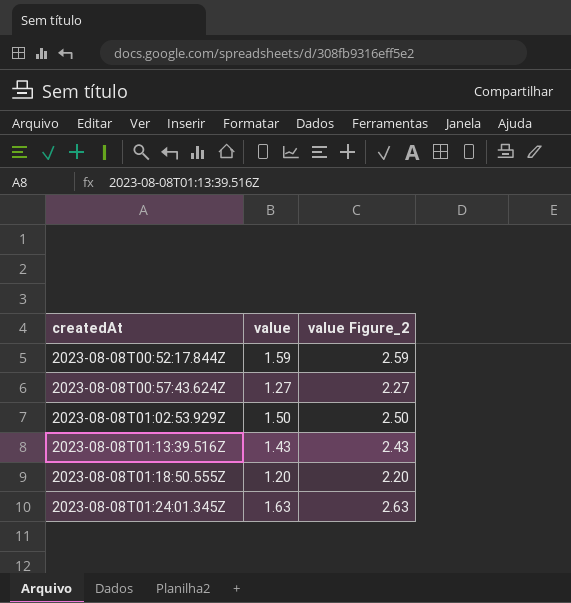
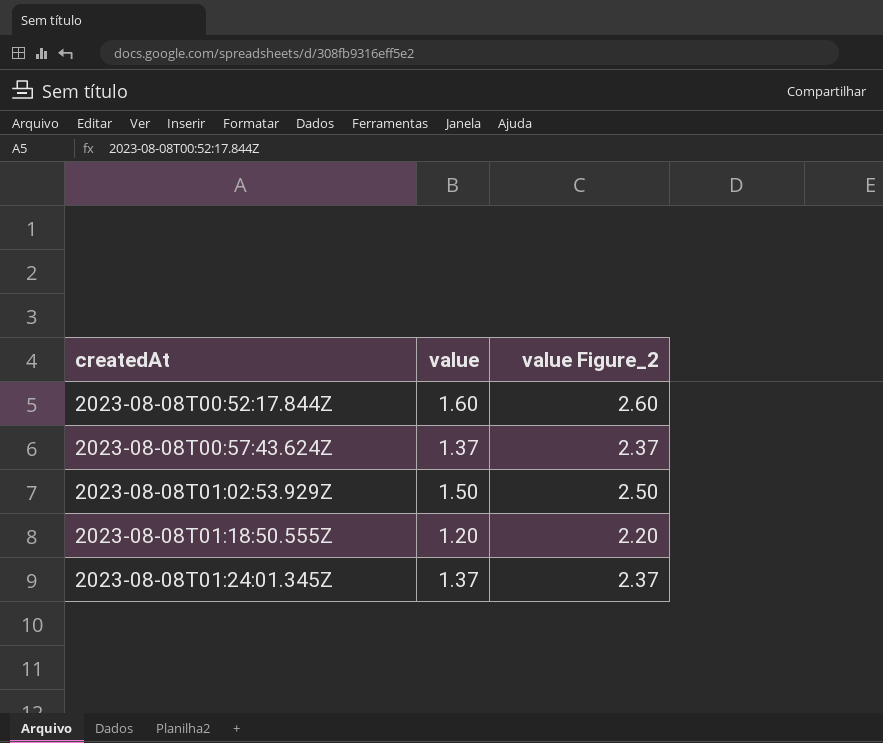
row 2023-08-08T01:13:39.516Z: 1.43 | 2.43 -> none
2023-08-08T00:52:17.844Z | value: 1.59 -> 1.60
2023-08-08T00:52:17.844Z | value Figure_2: 2.59 -> 2.60
2023-08-08T00:57:43.624Z | value: 1.27 -> 1.37
2023-08-08T00:57:43.624Z | value Figure_2: 2.27 -> 2.37
2023-08-08T01:24:01.345Z | value: 1.63 -> 1.37
2023-08-08T01:24:01.345Z | value Figure_2: 2.63 -> 2.37

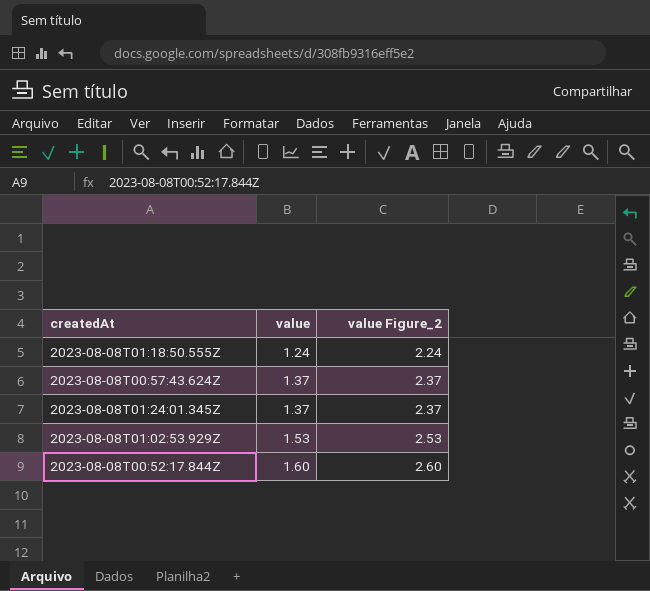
row order: createdAt ascending -> value ascending
2023-08-08T01:18:50.555Z | value: 1.20 -> 1.24
2023-08-08T01:18:50.555Z | value Figure_2: 2.20 -> 2.24
2023-08-08T01:02:53.929Z | value: 1.50 -> 1.53
2023-08-08T01:02:53.929Z | value Figure_2: 2.50 -> 2.53

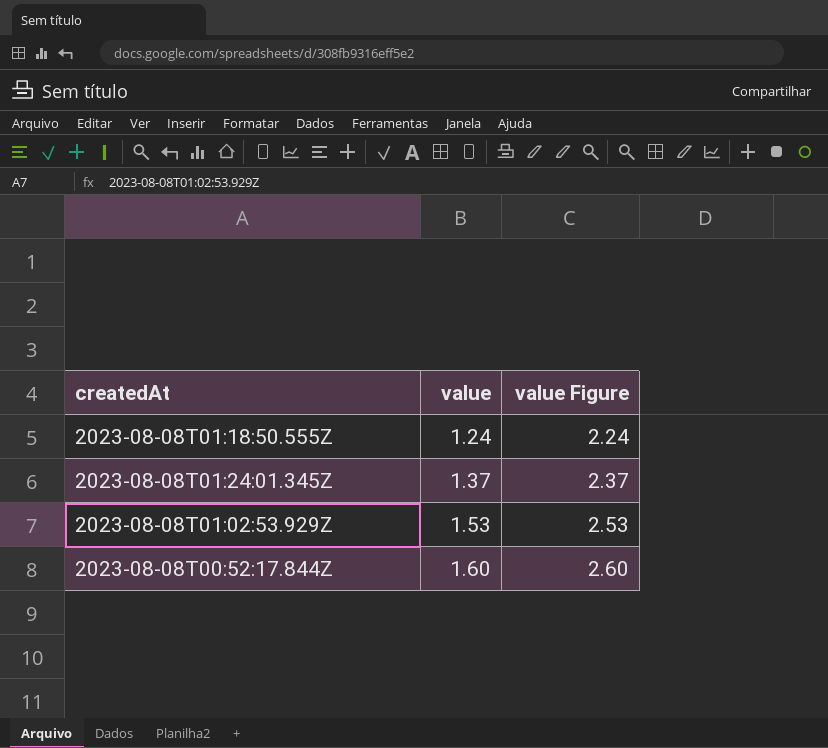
column name: value Figure_2 -> value Figure
row 2023-08-08T00:57:43.624Z: 1.37 | 2.37 -> none

